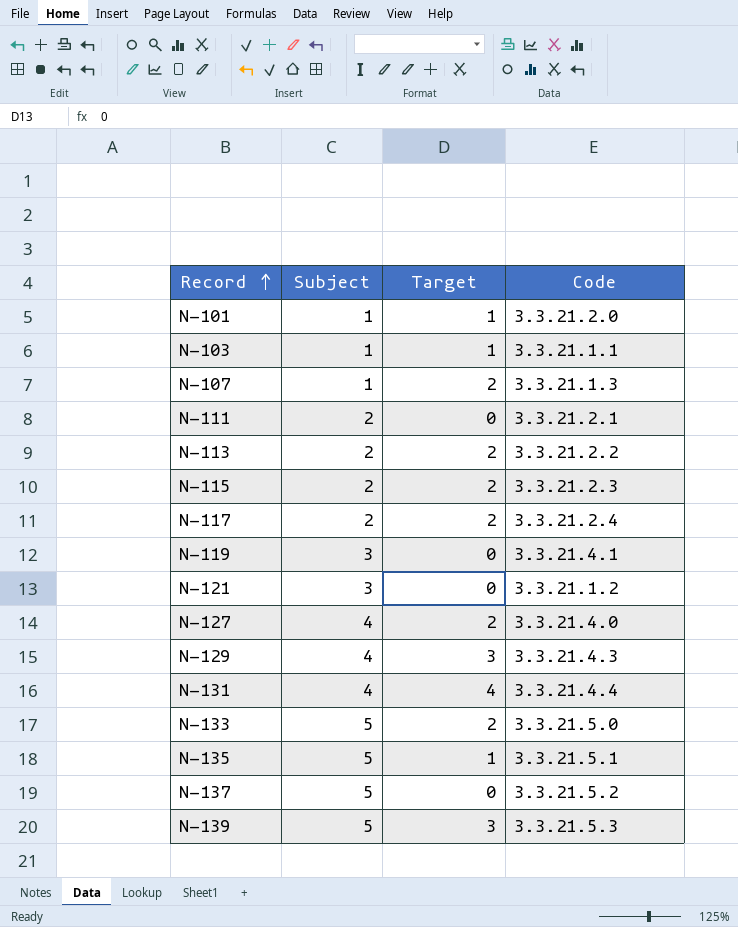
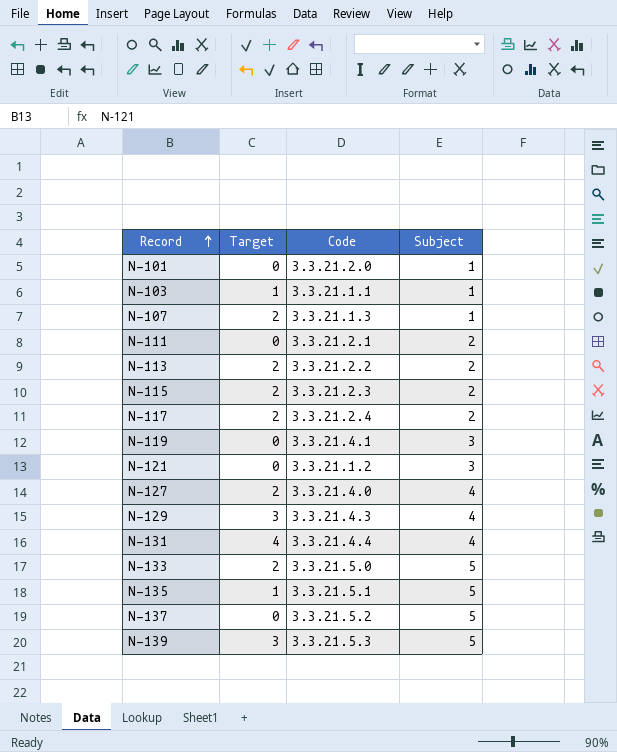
column Subject | position: 2 -> 4
N-101 | Target: 1 -> 0

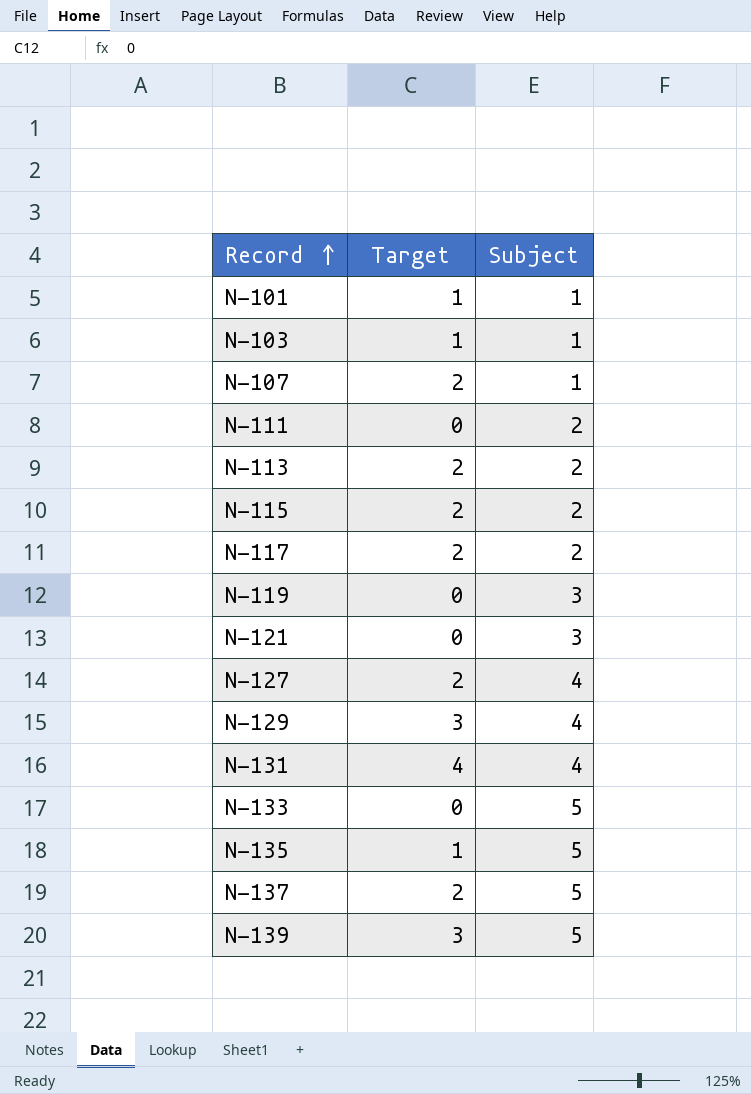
column Code | position: 3 -> none
N-101 | Target: 0 -> 1
N-133 | Target: 2 -> 0
N-137 | Target: 0 -> 2

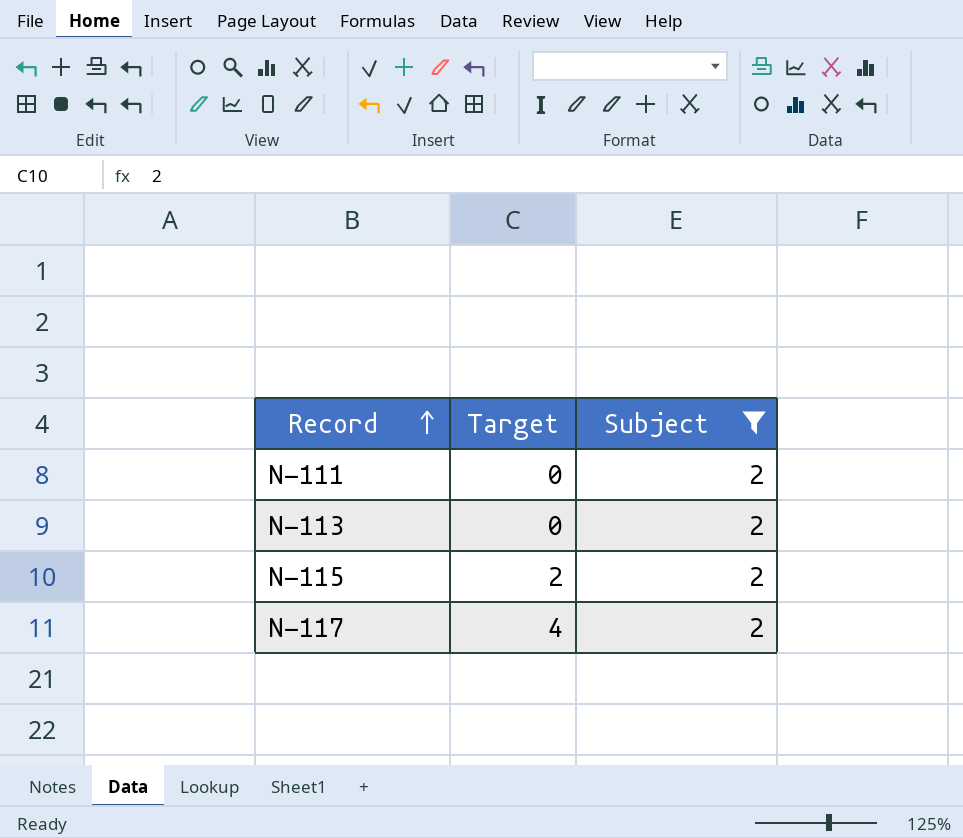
filter: none -> Subject = 2
N-113 | Target: 2 -> 0
N-117 | Target: 2 -> 4

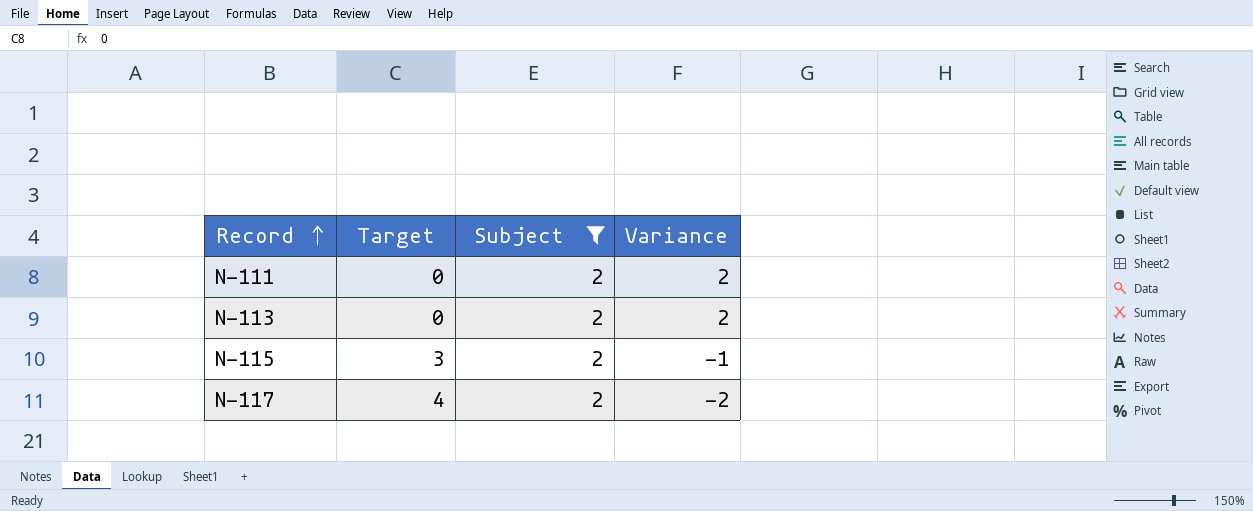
column Variance | formula: none -> [Subject] - [Target]
N-115 | Target: 2 -> 3

